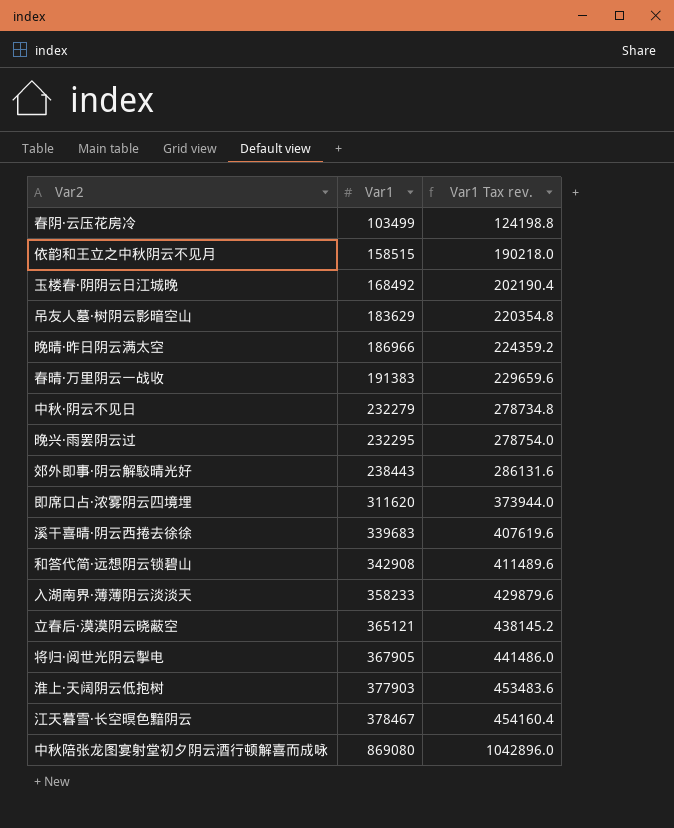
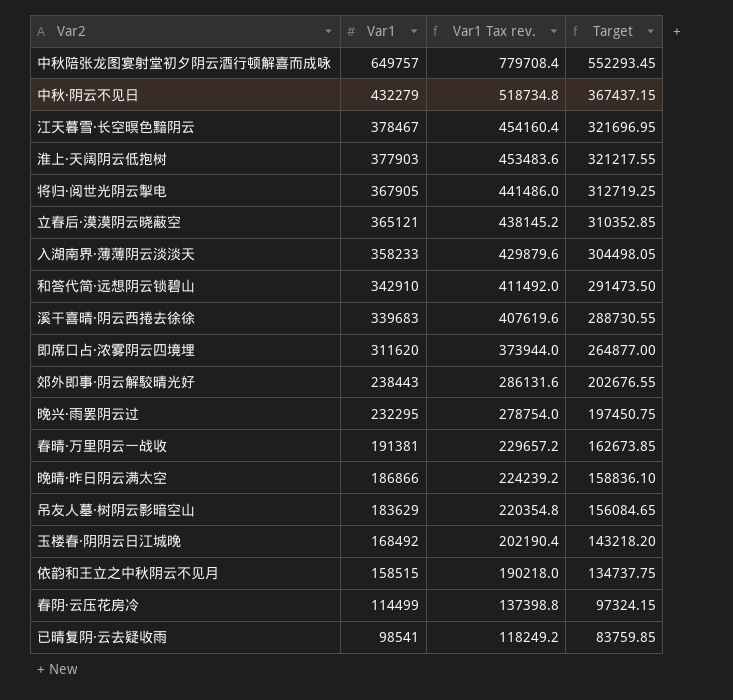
row order: Var1 ascending -> Var1 descending
column Target | formula: none -> [Var1] * 0.85
中秋陪张龙图宴射堂初夕阴云酒行顿解喜而成咏 | Var1: 869080 -> 649757
中秋陪张龙图宴射堂初夕阴云酒行顿解喜而成咏 | Var1 Tax rev.: 1042896.0 -> 779708.4
中秋·阴云不见日 | Var1: 232279 -> 432279
中秋·阴云不见日 | Var1 Tax rev.: 278734.8 -> 518734.8
和答代简·远想阴云锁碧山 | Var1: 342908 -> 342910
和答代简·远想阴云锁碧山 | Var1 Tax rev.: 411489.6 -> 411492.0
春晴·万里阴云一战收 | Var1: 191383 -> 191381
春晴·万里阴云一战收 | Var1 Tax rev.: 229659.6 -> 229657.2
晚晴·昨日阴云满太空 | Var1: 186966 -> 186866
晚晴·昨日阴云满太空 | Var1 Tax rev.: 224359.2 -> 224239.2
春阴·云压花房冷 | Var1: 103499 -> 114499
春阴·云压花房冷 | Var1 Tax rev.: 124198.8 -> 137398.8
row 已晴复阴·云去疑收雨: none -> 98541 | 118249.2 | 83759.85

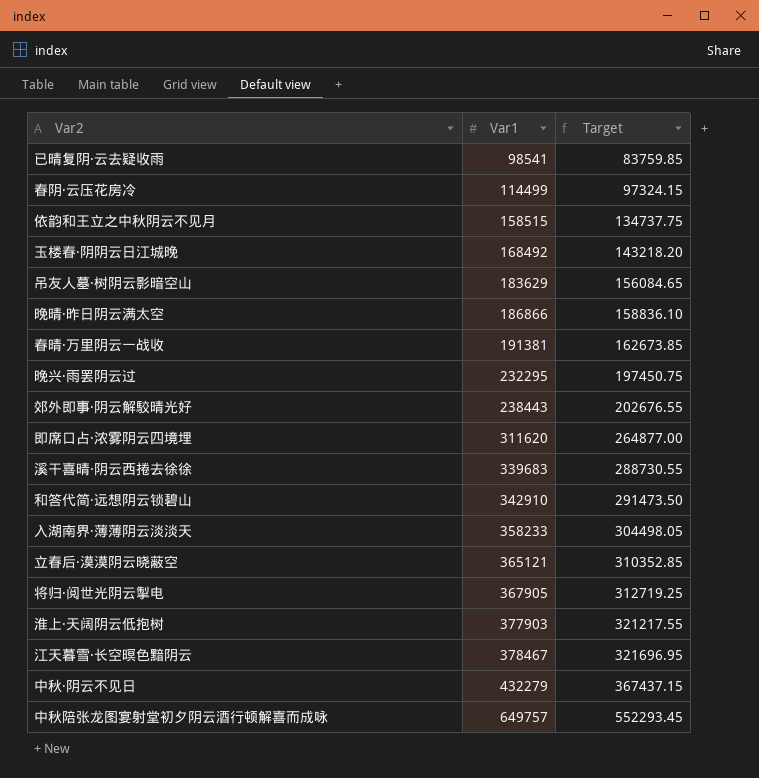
row order: Var1 descending -> Var1 ascending
column Var1 Tax rev. | formula: [Var1] * 1.2 -> none

